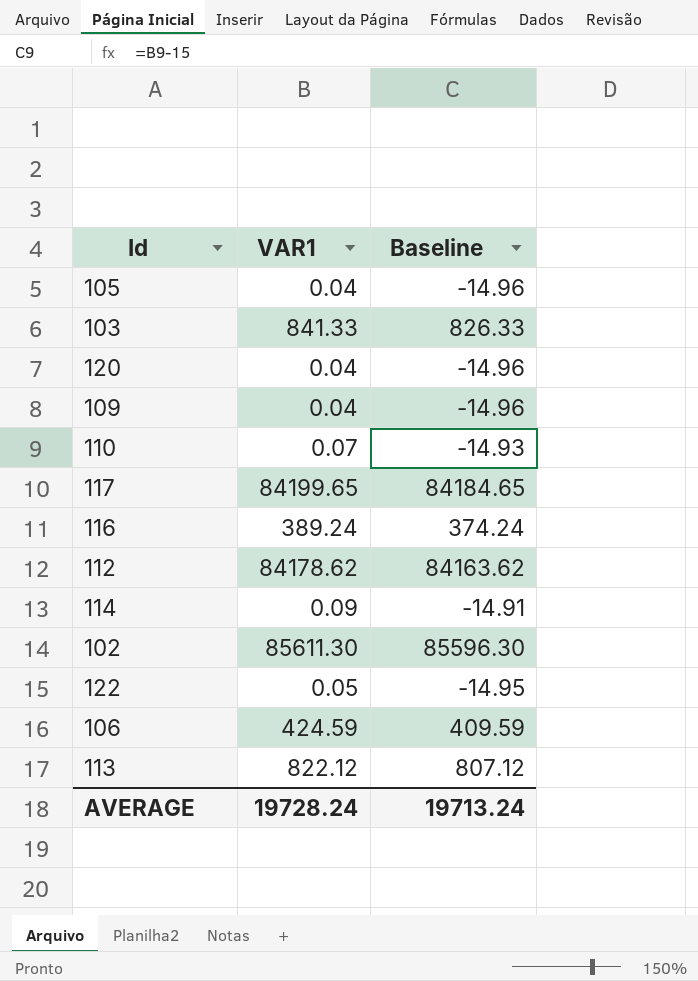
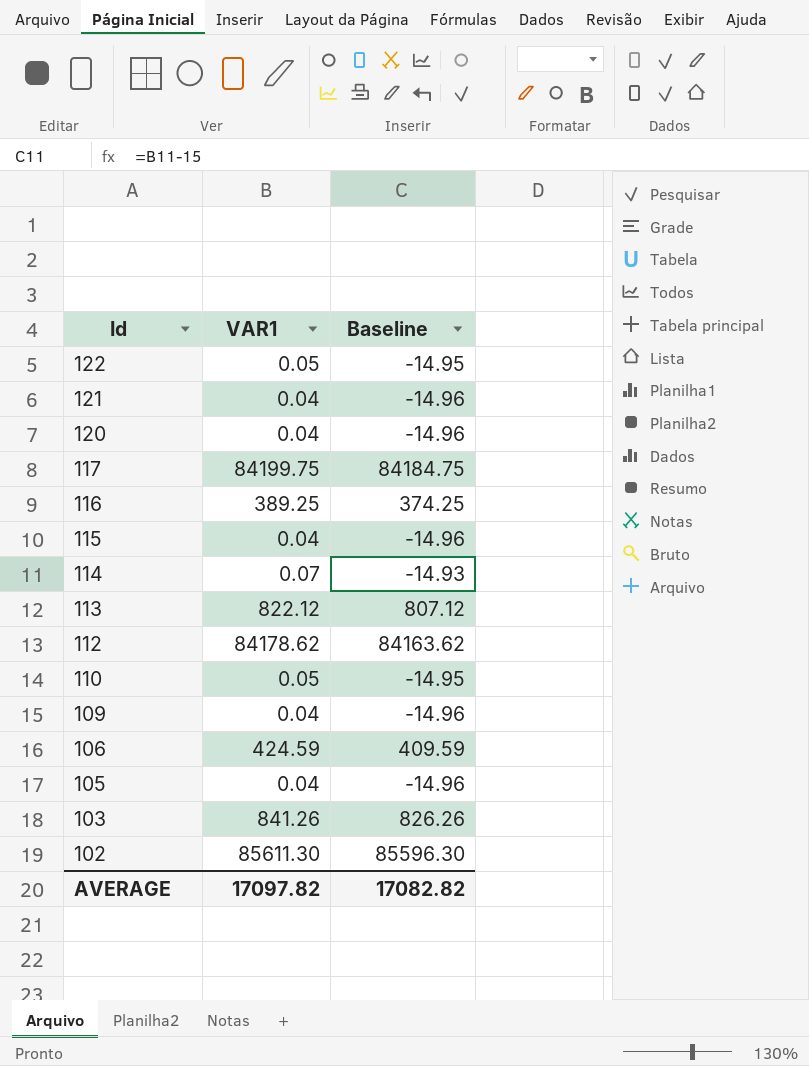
row order: none -> Id descending
row 121: none -> 0.04 | -14.96
117 | VAR1: 84199.65 -> 84199.75
117 | Baseline: 84184.65 -> 84184.75
116 | VAR1: 389.24 -> 389.25
116 | Baseline: 374.24 -> 374.25
row 115: none -> 0.04 | -14.96
114 | VAR1: 0.09 -> 0.07
114 | Baseline: -14.91 -> -14.93
110 | VAR1: 0.07 -> 0.05
110 | Baseline: -14.93 -> -14.95
103 | VAR1: 841.33 -> 841.26
103 | Baseline: 826.33 -> 826.26
AVERAGE | VAR1: 19728.24 -> 17097.82
AVERAGE | Baseline: 19713.24 -> 17082.82

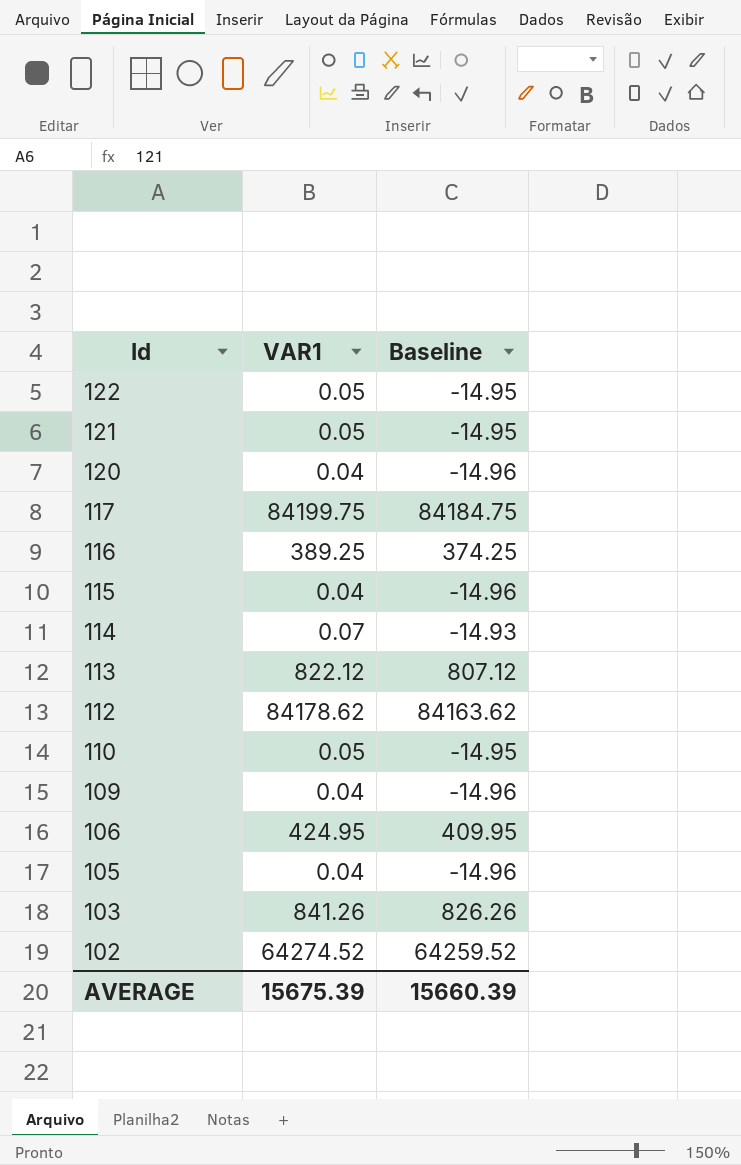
121 | VAR1: 0.04 -> 0.05
121 | Baseline: -14.96 -> -14.95
106 | VAR1: 424.59 -> 424.95
106 | Baseline: 409.59 -> 409.95
102 | VAR1: 85611.30 -> 64274.52
102 | Baseline: 85596.30 -> 64259.52
AVERAGE | VAR1: 17097.82 -> 15675.39
AVERAGE | Baseline: 17082.82 -> 15660.39

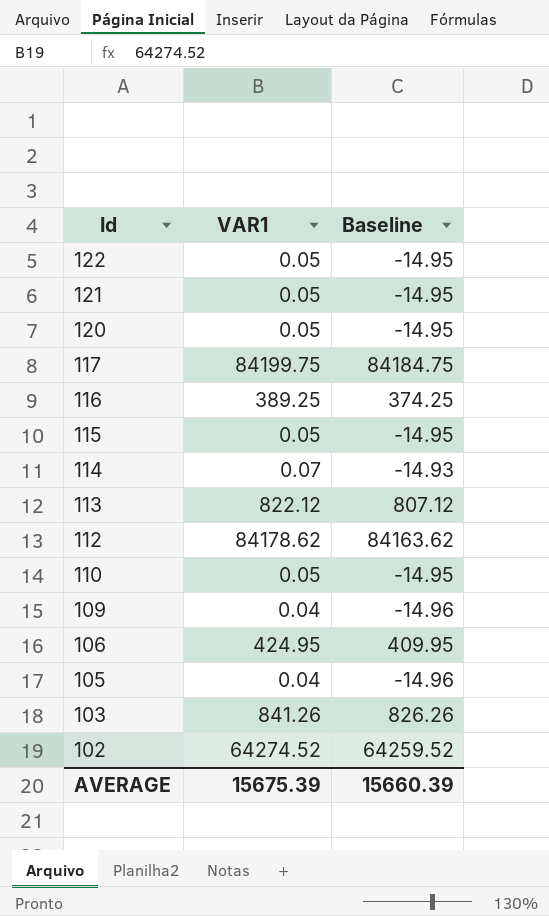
120 | VAR1: 0.04 -> 0.05
120 | Baseline: -14.96 -> -14.95
115 | VAR1: 0.04 -> 0.05
115 | Baseline: -14.96 -> -14.95

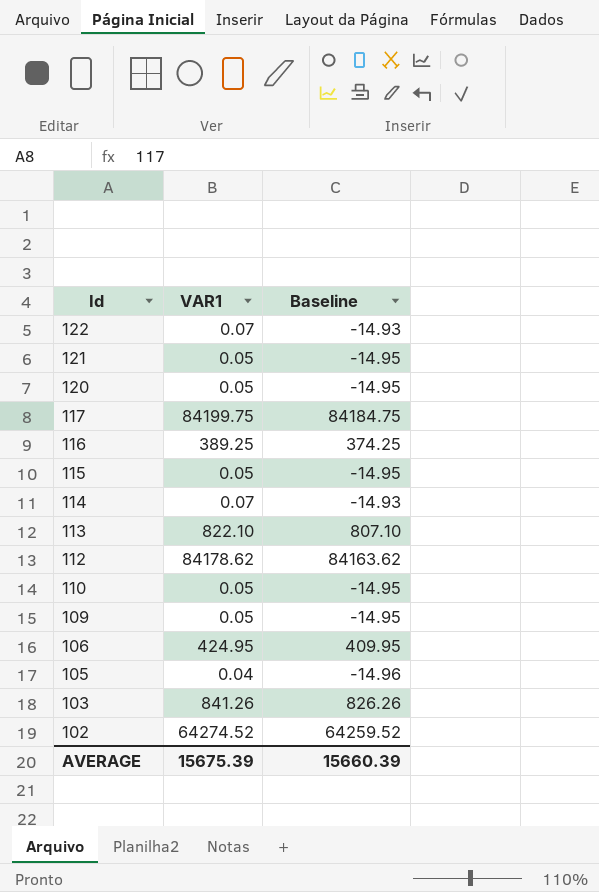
122 | VAR1: 0.05 -> 0.07
122 | Baseline: -14.95 -> -14.93
113 | VAR1: 822.12 -> 822.10
113 | Baseline: 807.12 -> 807.10
109 | VAR1: 0.04 -> 0.05
109 | Baseline: -14.96 -> -14.95

